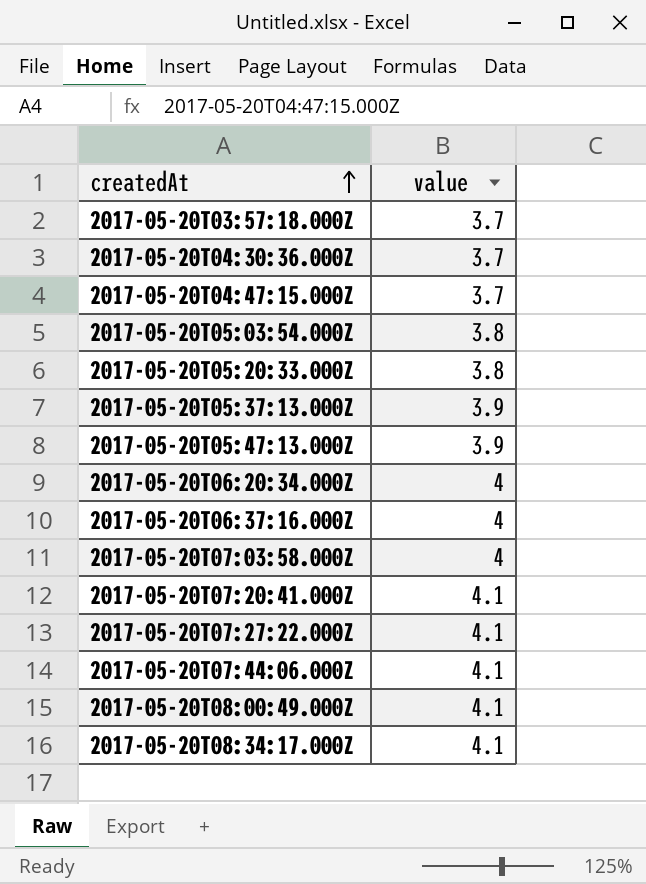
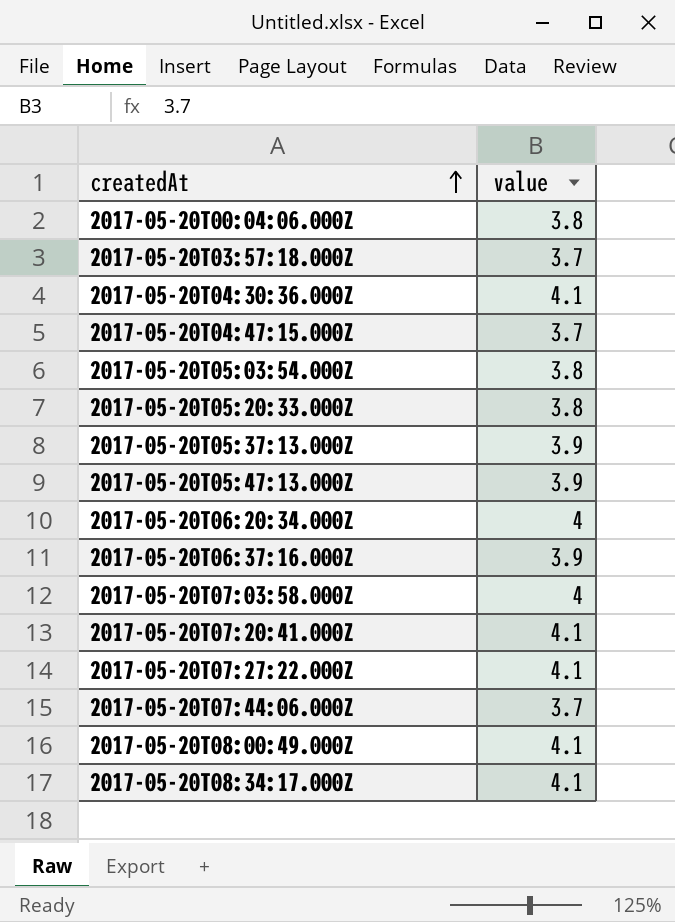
row 2017-05-20T00:04:06.000Z: none -> 3.8
2017-05-20T04:30:36.000Z | value: 3.7 -> 4.1
2017-05-20T06:37:16.000Z | value: 4 -> 3.9
2017-05-20T07:44:06.000Z | value: 4.1 -> 3.7

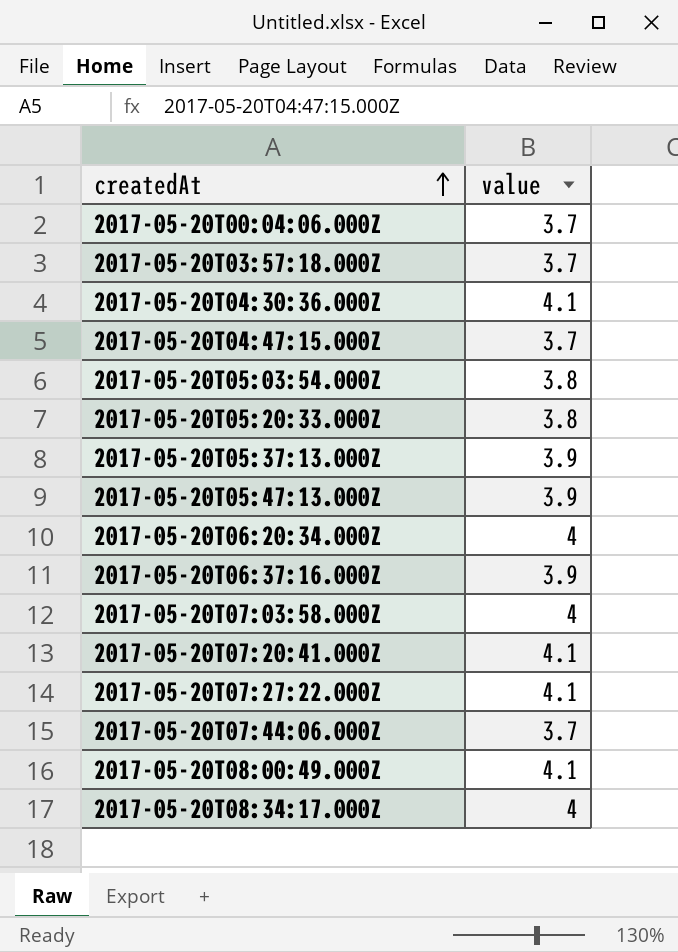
2017-05-20T00:04:06.000Z | value: 3.8 -> 3.7
2017-05-20T08:34:17.000Z | value: 4.1 -> 4

